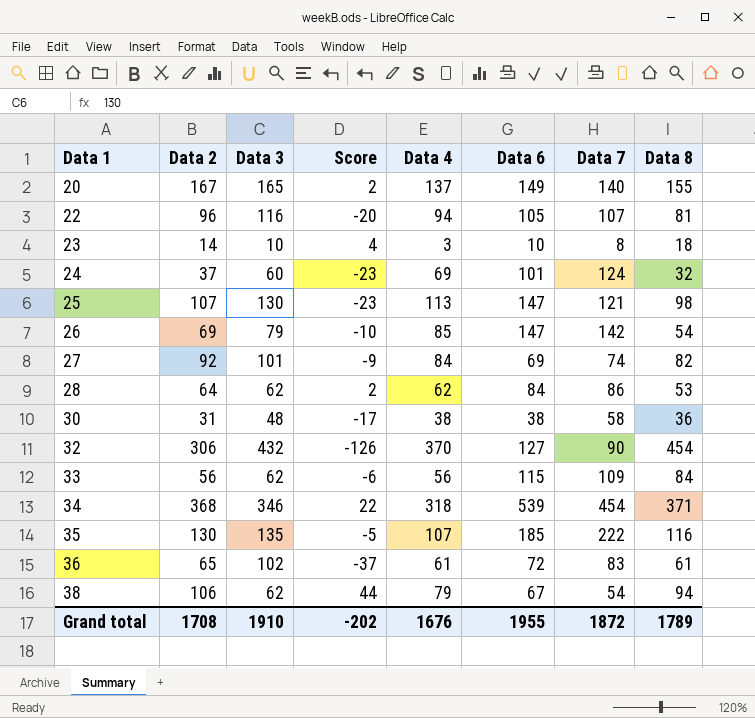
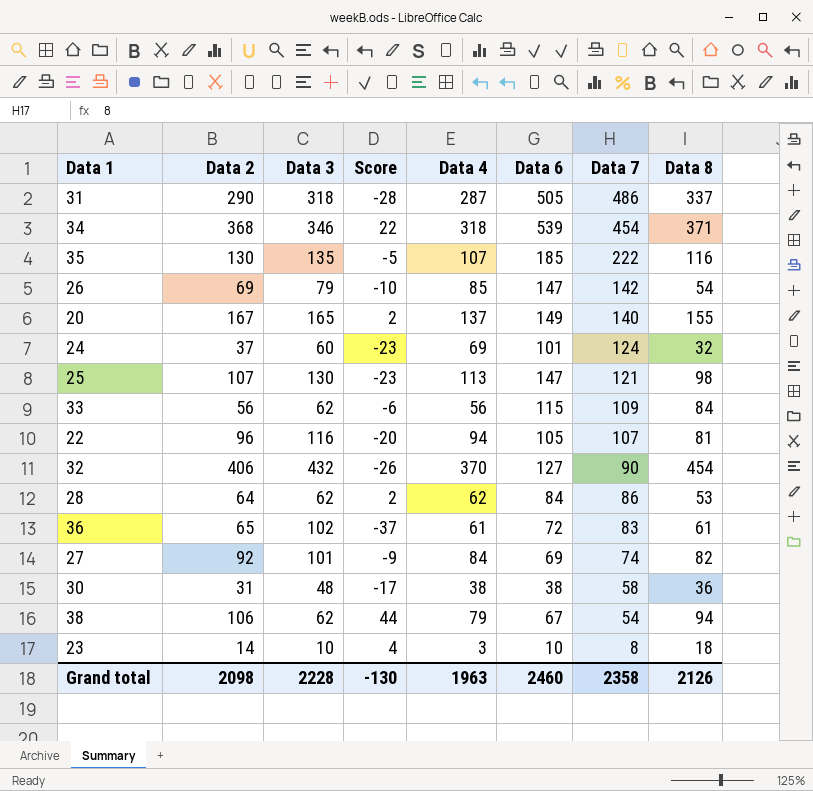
row order: Data 1 ascending -> Data 7 descending
row 31: none -> 290 | 318 | -28 | 287 | 505 | 486 | 337
32 | Data 2: 306 -> 406
32 | Score: -126 -> -26
Grand total | Data 2: 1708 -> 2098
Grand total | Data 3: 1910 -> 2228
Grand total | Score: -202 -> -130
Grand total | Data 4: 1676 -> 1963
Grand total | Data 6: 1955 -> 2460
Grand total | Data 7: 1872 -> 2358
Grand total | Data 8: 1789 -> 2126

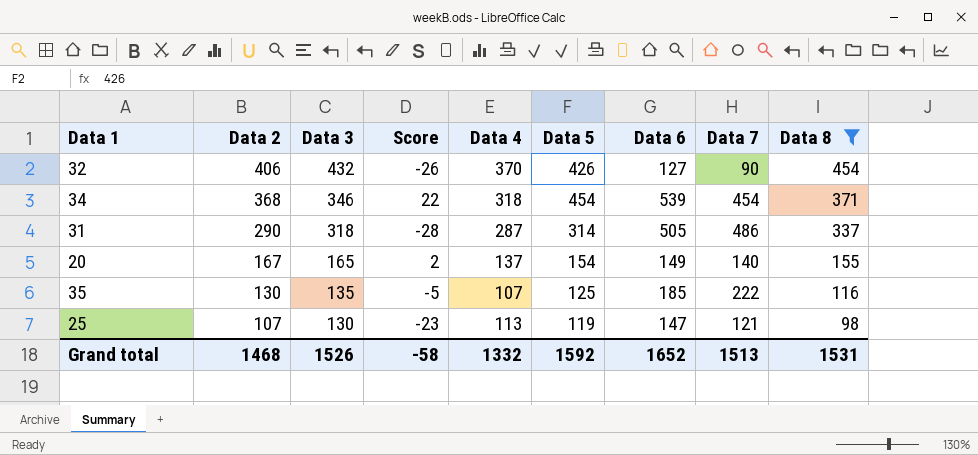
filter: none -> Data 8 >= 98
row order: Data 7 descending -> Data 2 descending
column Data 5 | position: none -> 6
Grand total | Data 2: 2098 -> 1468
Grand total | Data 3: 2228 -> 1526
Grand total | Score: -130 -> -58
Grand total | Data 4: 1963 -> 1332
Grand total | Data 6: 2460 -> 1652
Grand total | Data 7: 2358 -> 1513
Grand total | Data 8: 2126 -> 1531

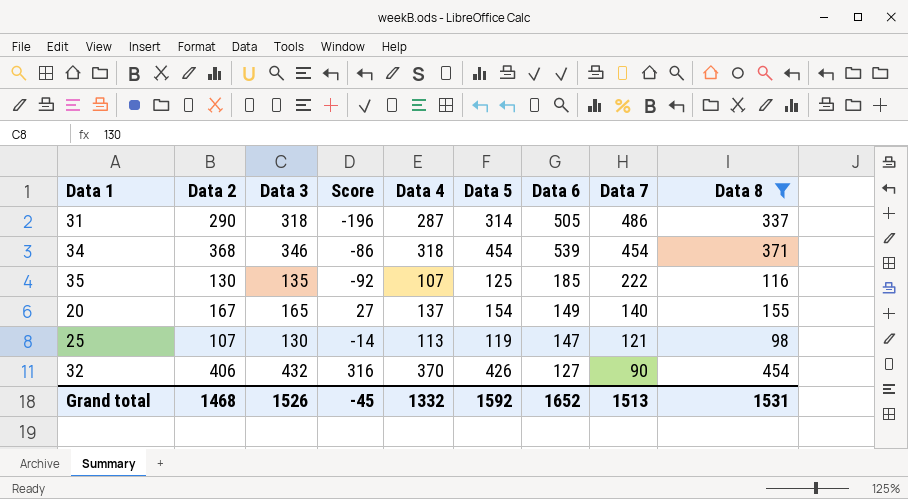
row order: Data 2 descending -> Data 7 descending
column Score | formula: [Data 2] - [Data 3] -> [Data 2] - [Data 7]
Grand total | Score: -58 -> -45

